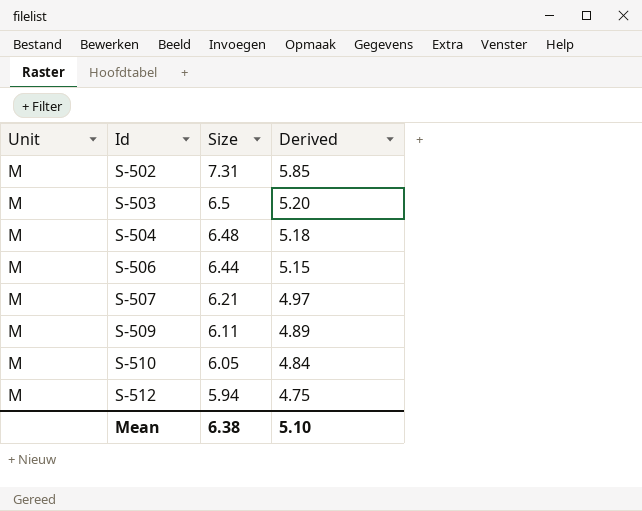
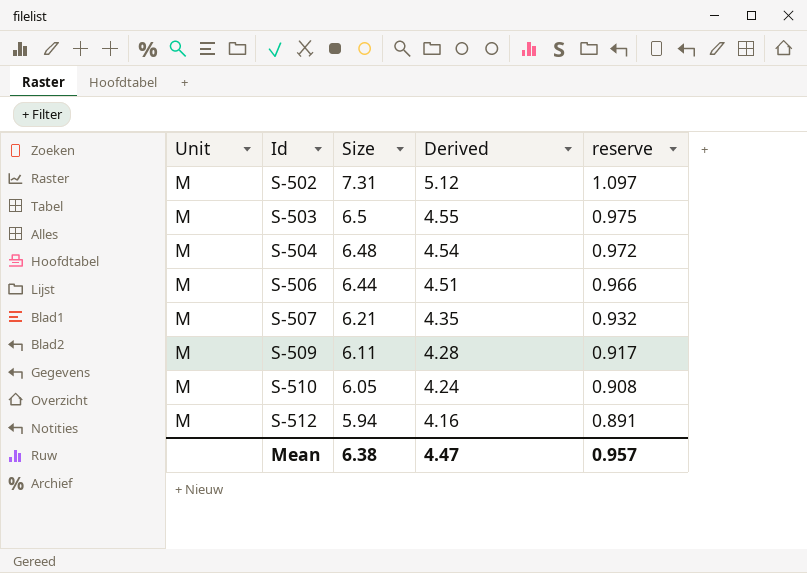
column Derived | formula: [Size] * 0.8 -> [Size] * 0.7
column reserve | formula: none -> [Size] * 0.15
Mean | Derived: 5.10 -> 4.47

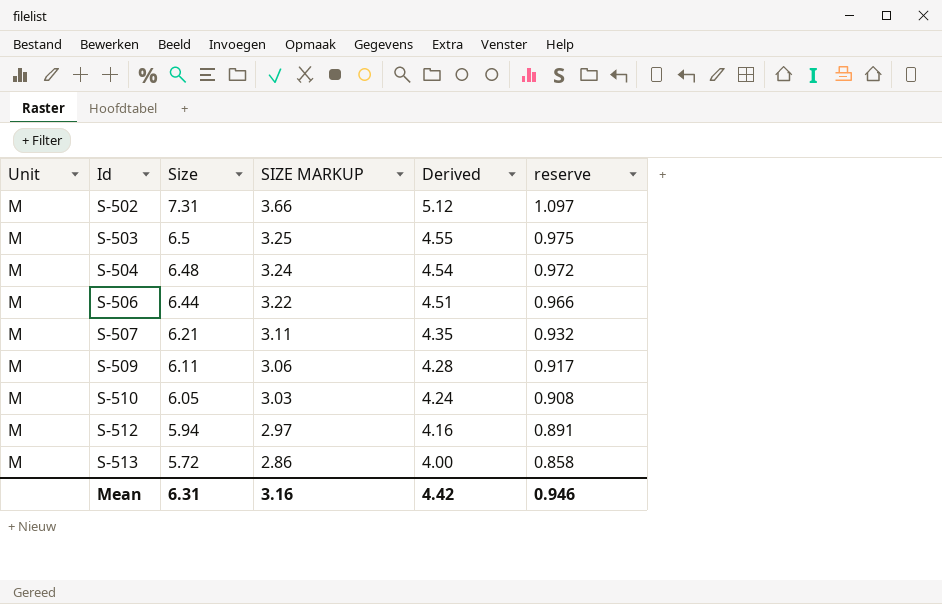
column SIZE MARKUP | formula: none -> [Size] * 0.5
row S-513: none -> M | 5.72 | 2.86 | 4.00 | 0.858
Mean | Size: 6.38 -> 6.31
Mean | Derived: 4.47 -> 4.42
Mean | reserve: 0.957 -> 0.946

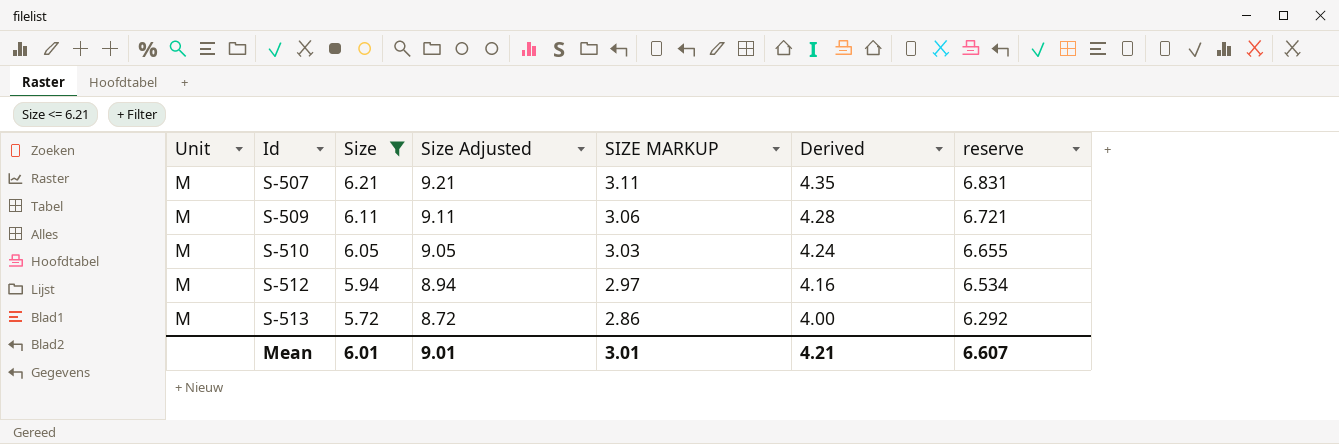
filter: none -> Size <= 6.21
column Size Adjusted | formula: none -> [Size] + 3
column reserve | formula: [Size] * 0.15 -> [Size] * 1.1
Mean | Size: 6.31 -> 6.01
Mean | SIZE MARKUP: 3.16 -> 3.01
Mean | Derived: 4.42 -> 4.21
Mean | reserve: 0.946 -> 6.607

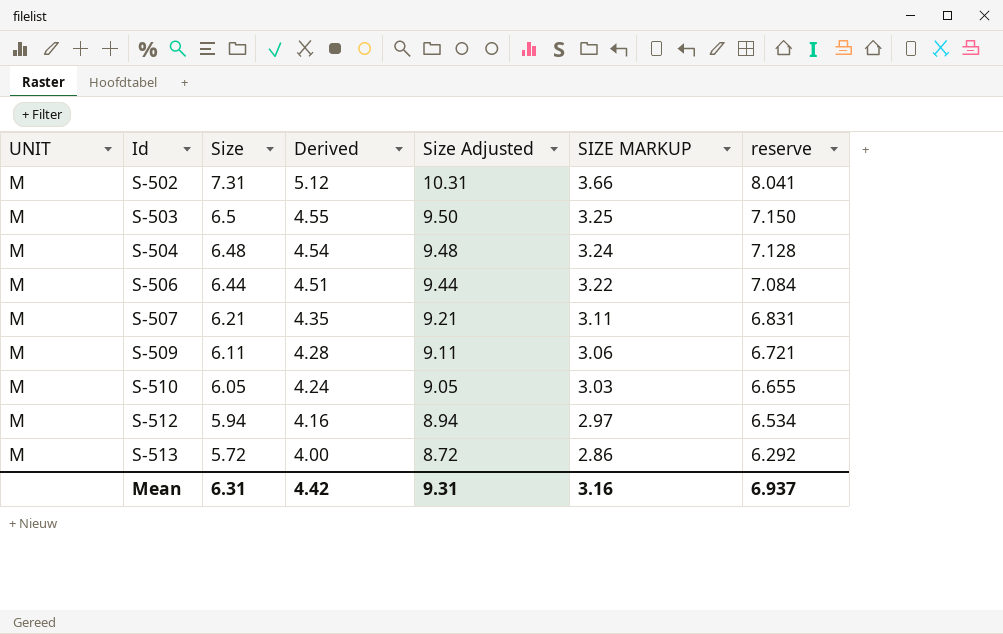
filter: Size <= 6.21 -> none
column name: Unit -> UNIT
column Derived | position: 6 -> 4
Mean | Size: 6.01 -> 6.31
Mean | Derived: 4.21 -> 4.42
Mean | Size Adjusted: 9.01 -> 9.31
Mean | SIZE MARKUP: 3.01 -> 3.16
Mean | reserve: 6.607 -> 6.937

